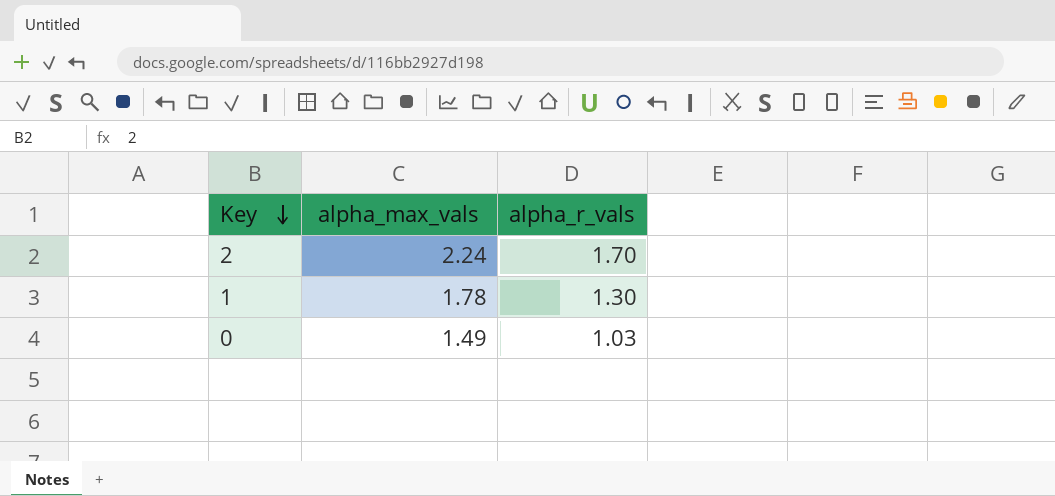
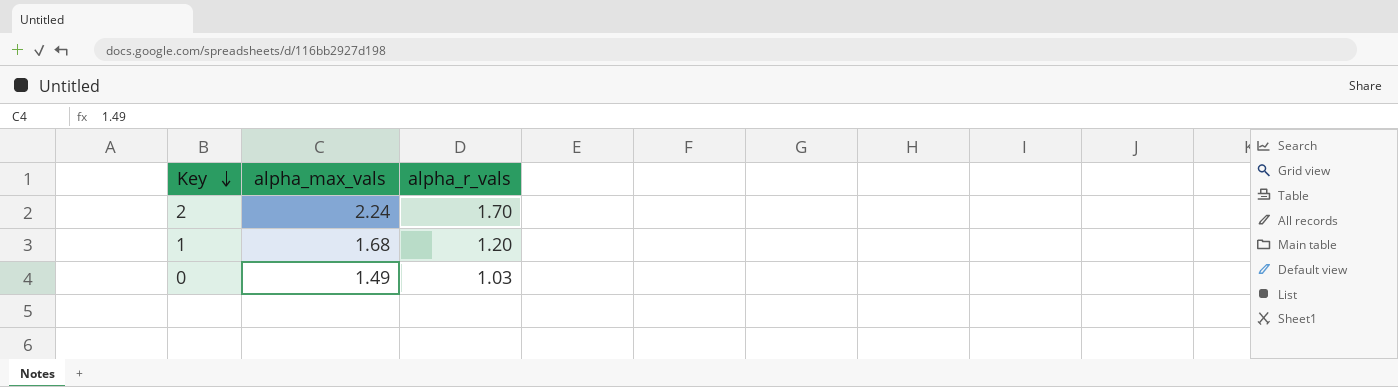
1 | alpha_max_vals: 1.78 -> 1.68
1 | alpha_r_vals: 1.30 -> 1.20

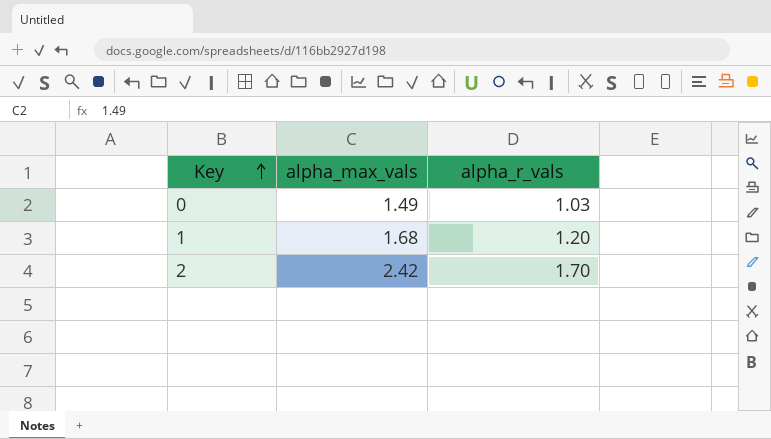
row order: Key descending -> Key ascending
2 | alpha_max_vals: 2.24 -> 2.42

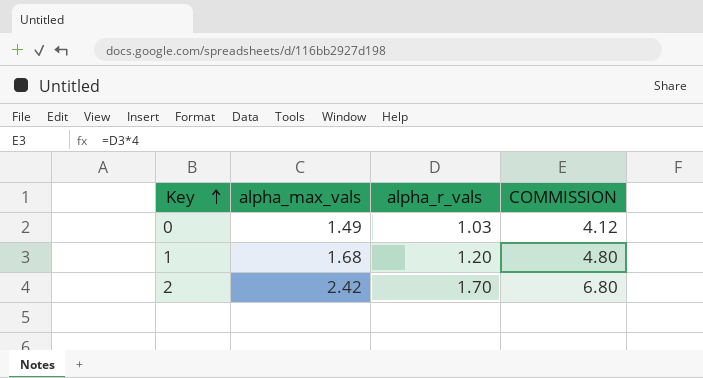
column COMMISSION | formula: none -> [alpha_r_vals] * 4

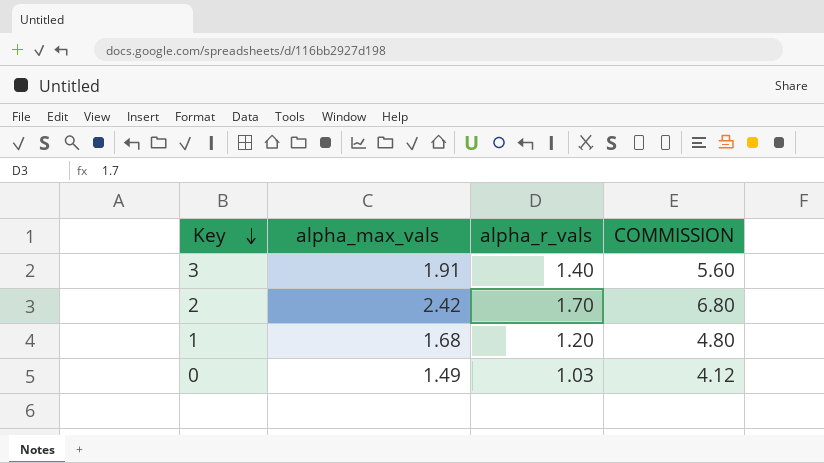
row order: Key ascending -> Key descending
row 3: none -> 1.91 | 1.40 | 5.60

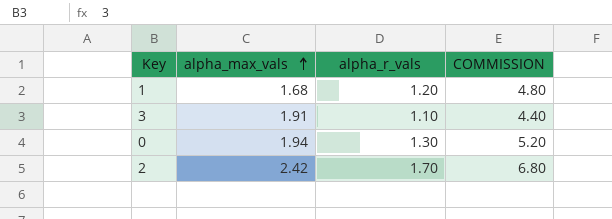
row order: Key descending -> alpha_max_vals ascending
3 | alpha_r_vals: 1.40 -> 1.10
3 | COMMISSION: 5.60 -> 4.40
0 | alpha_max_vals: 1.49 -> 1.94
0 | alpha_r_vals: 1.03 -> 1.30
0 | COMMISSION: 4.12 -> 5.20

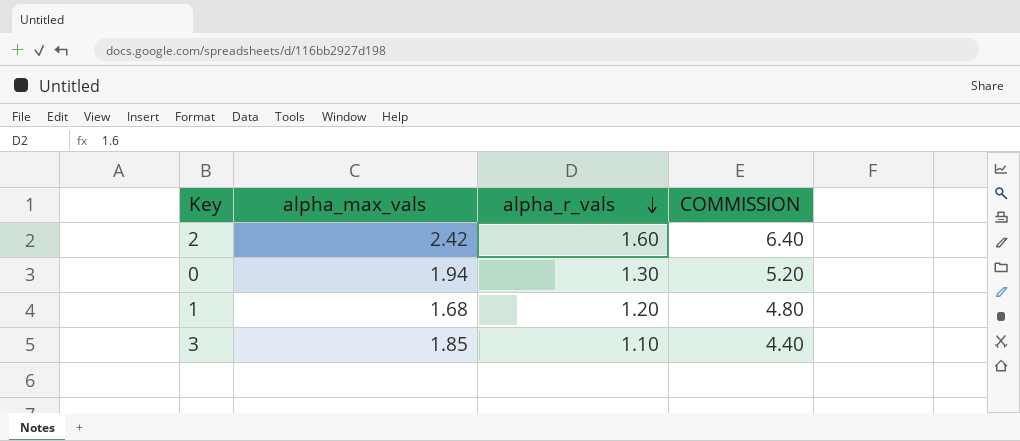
row order: alpha_max_vals ascending -> alpha_r_vals descending
2 | alpha_r_vals: 1.70 -> 1.60
2 | COMMISSION: 6.80 -> 6.40
3 | alpha_max_vals: 1.91 -> 1.85

